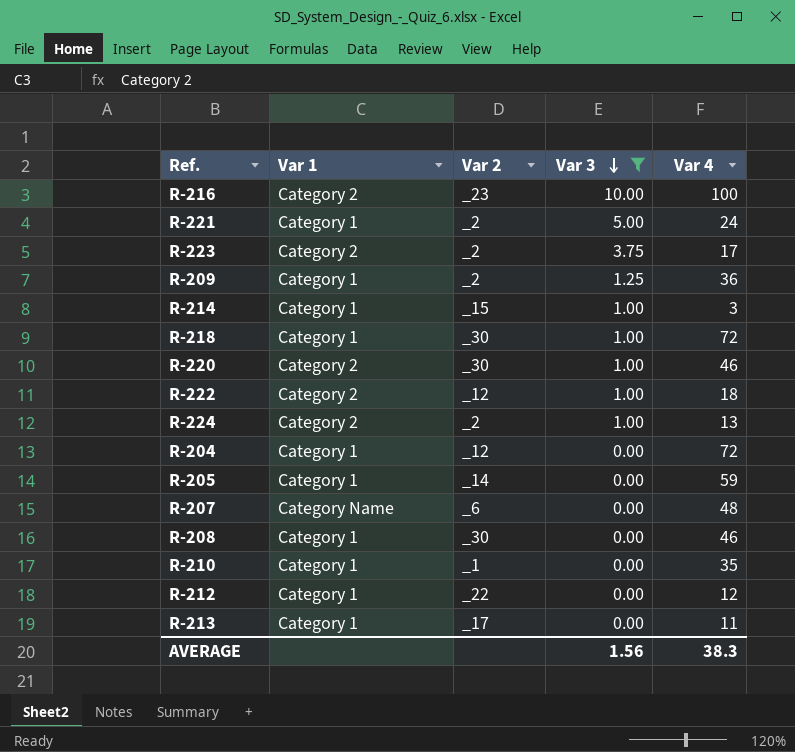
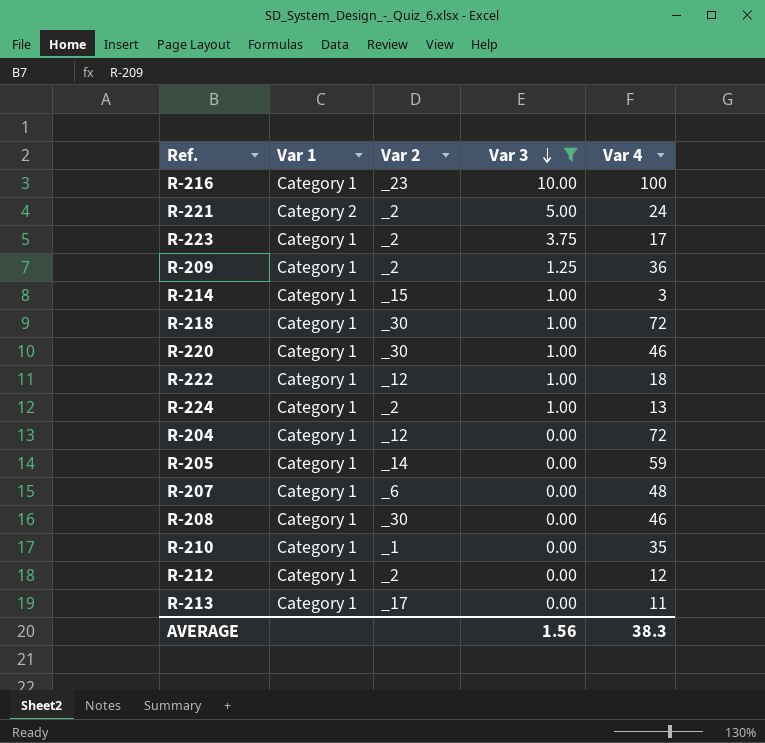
R-216 | Var 1: Category 2 -> Category 1
R-221 | Var 1: Category 1 -> Category 2
R-223 | Var 1: Category 2 -> Category 1
R-220 | Var 1: Category 2 -> Category 1
R-222 | Var 1: Category 2 -> Category 1
R-224 | Var 1: Category 2 -> Category 1
R-207 | Var 1: Category Name -> Category 1
R-212 | Var 2: _22 -> _2

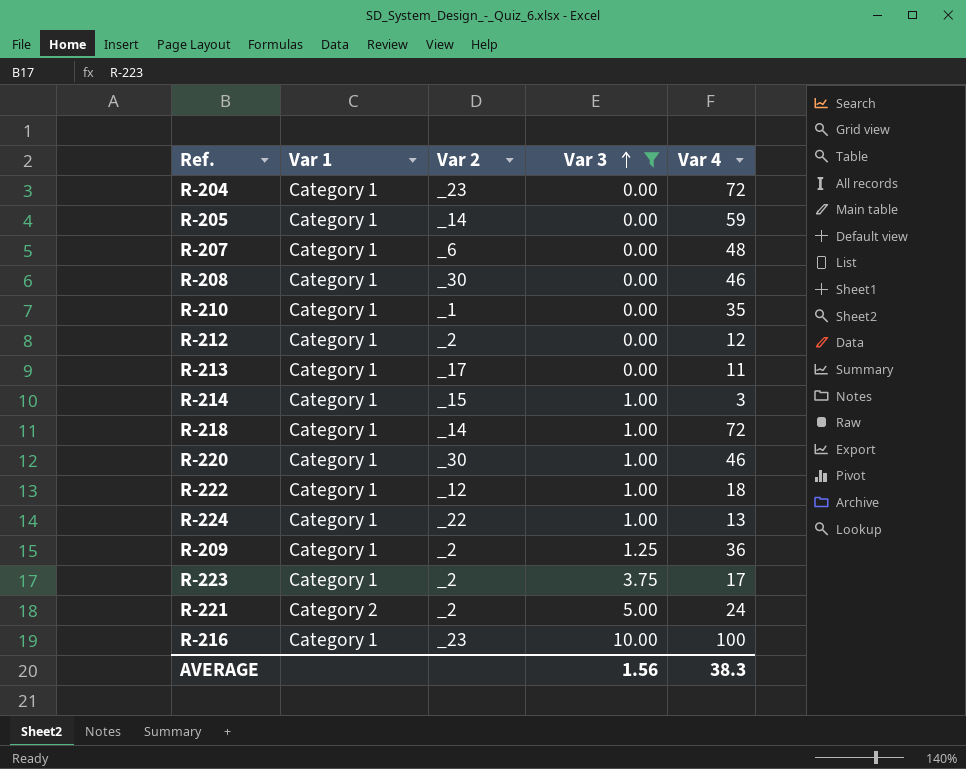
row order: Var 3 descending -> Var 3 ascending
R-204 | Var 2: _12 -> _23
R-218 | Var 2: _30 -> _14
R-224 | Var 2: _2 -> _22

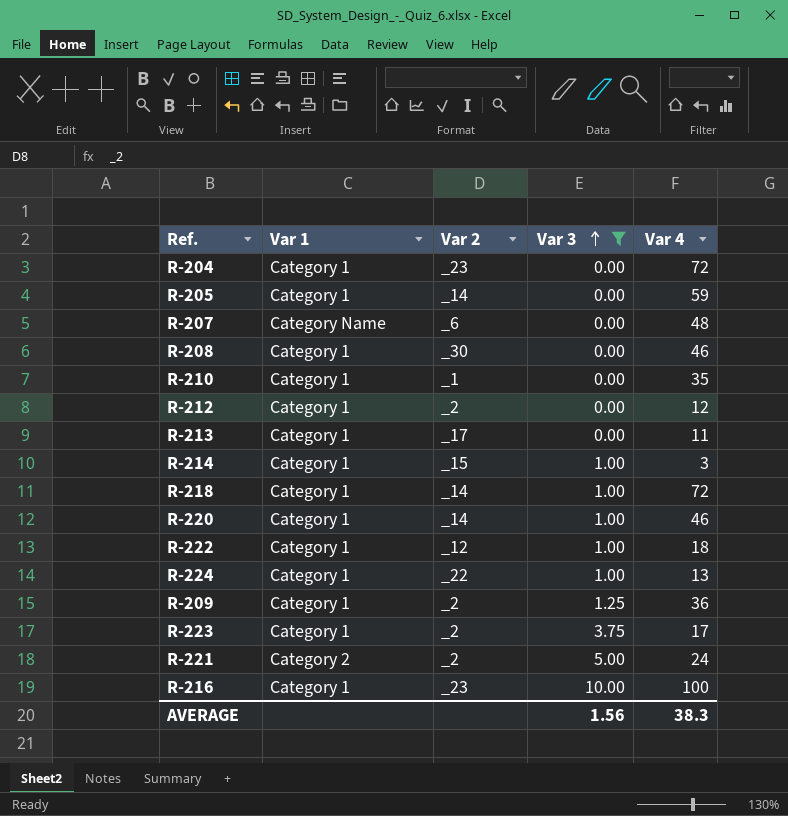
R-207 | Var 1: Category 1 -> Category Name
R-220 | Var 2: _30 -> _14

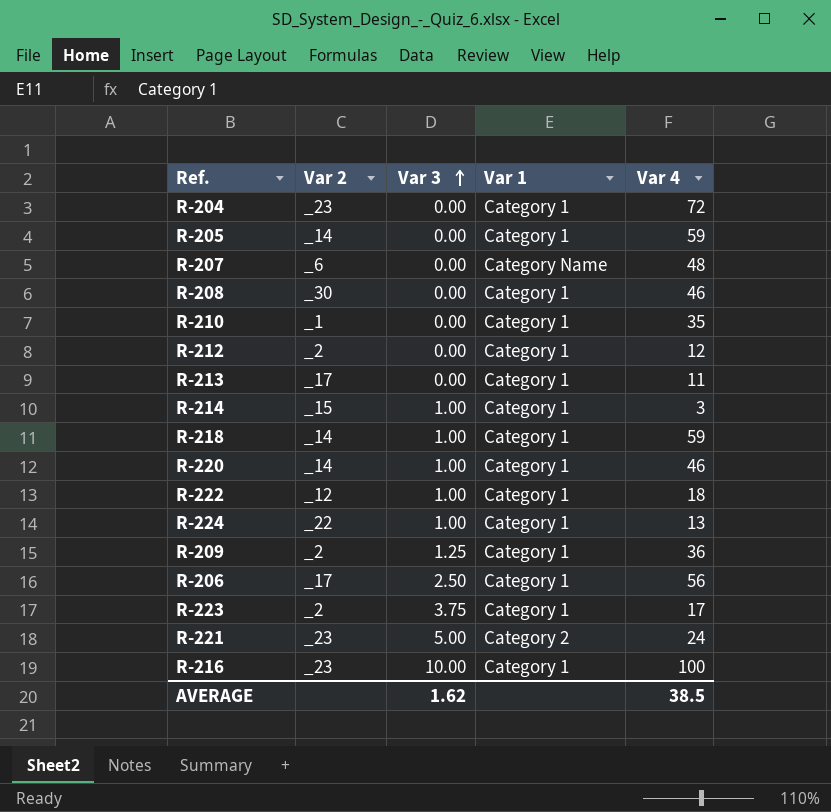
filter: Var 3 != 2.50 -> none
column Var 1 | position: 2 -> 4
R-218 | Var 4: 72 -> 59
R-221 | Var 2: _2 -> _23
AVERAGE | Var 3: 1.56 -> 1.62
AVERAGE | Var 4: 38.3 -> 38.5

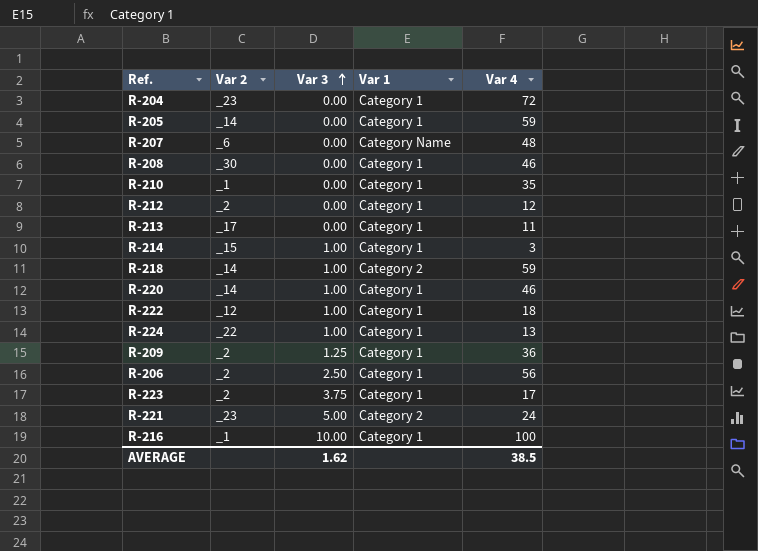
R-218 | Var 1: Category 1 -> Category 2
R-206 | Var 2: _17 -> _2
R-216 | Var 2: _23 -> _1

